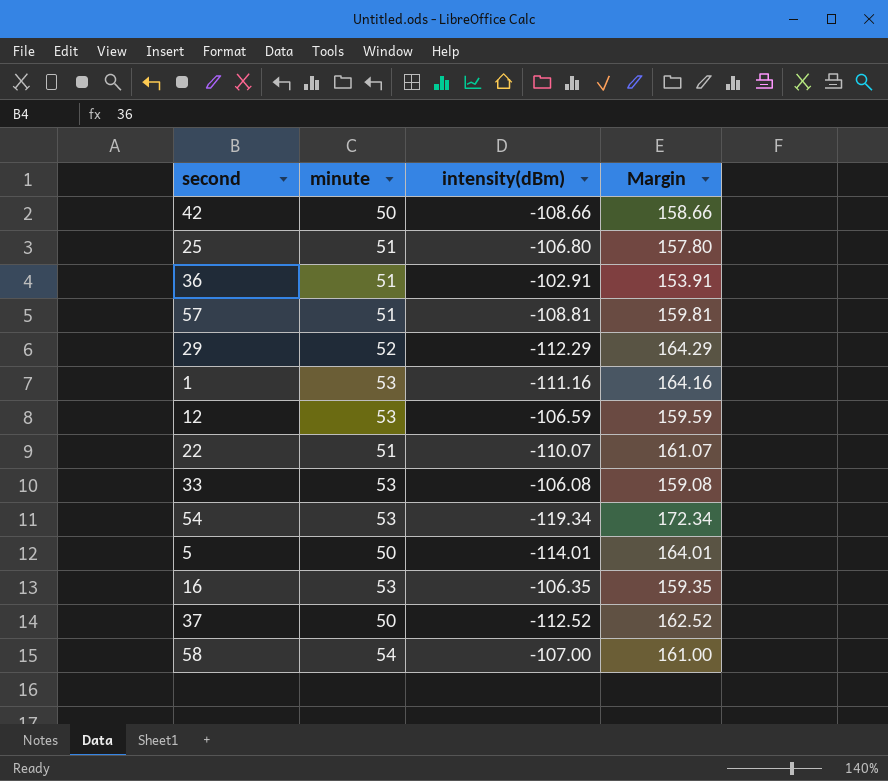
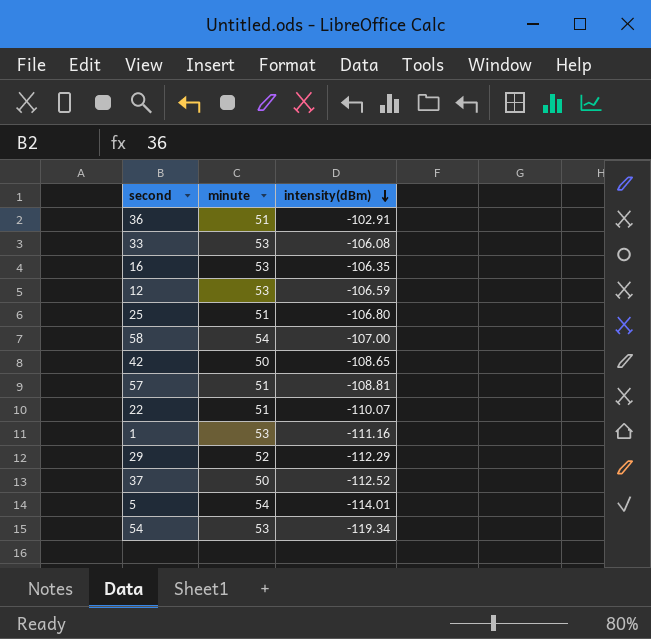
row order: none -> intensity(dBm) descending
column Margin | formula: [minute] - [intensity(dBm)] -> none
42 | intensity(dBm): -108.66 -> -108.65
5 | minute: 50 -> 54

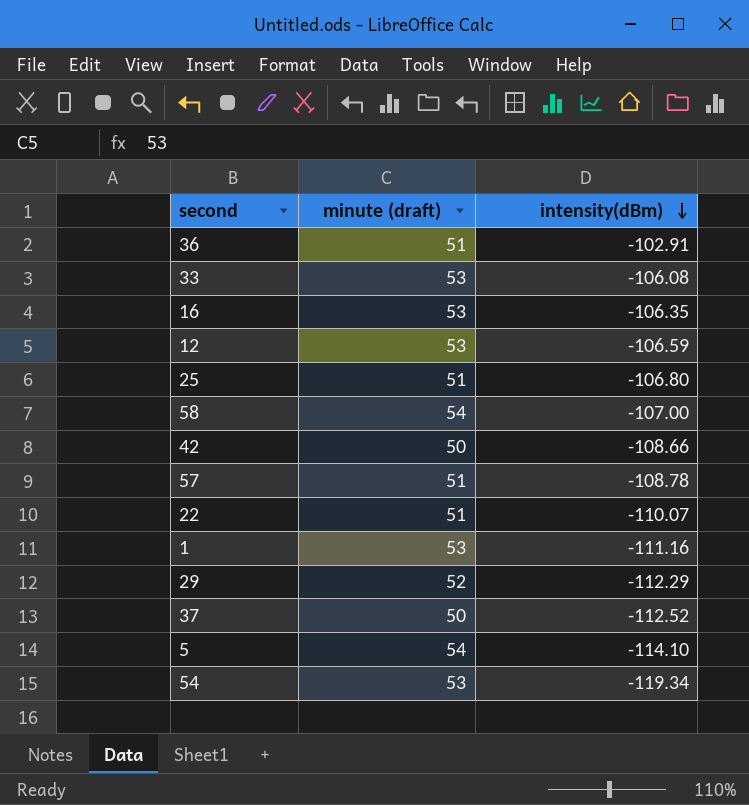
column name: minute -> minute (draft)
42 | intensity(dBm): -108.65 -> -108.66
57 | intensity(dBm): -108.81 -> -108.78
5 | intensity(dBm): -114.01 -> -114.10

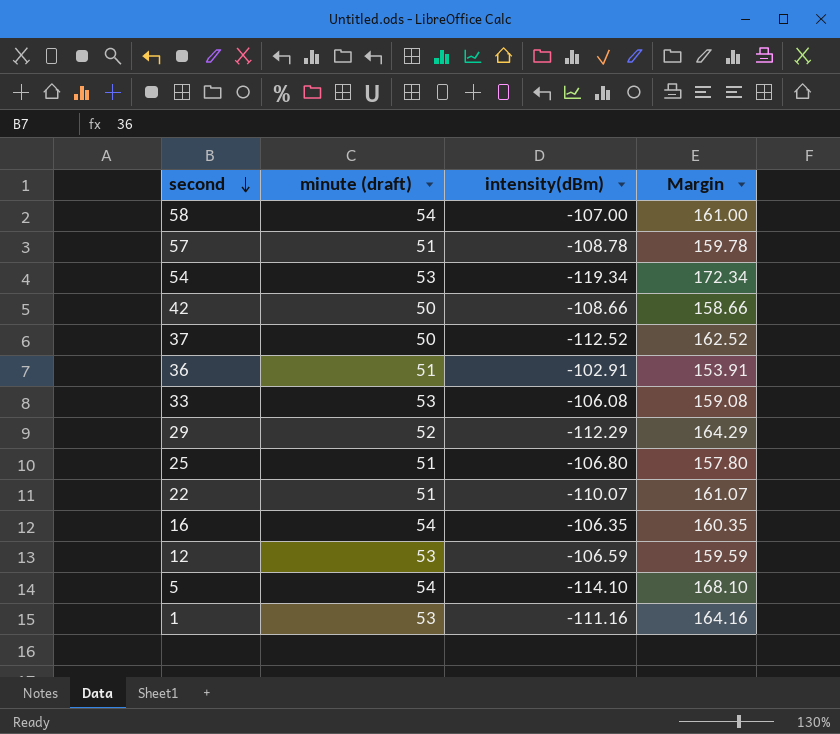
row order: intensity(dBm) descending -> second descending
column Margin | formula: none -> [minute (draft)] - [intensity(dBm)]
16 | minute (draft): 53 -> 54

